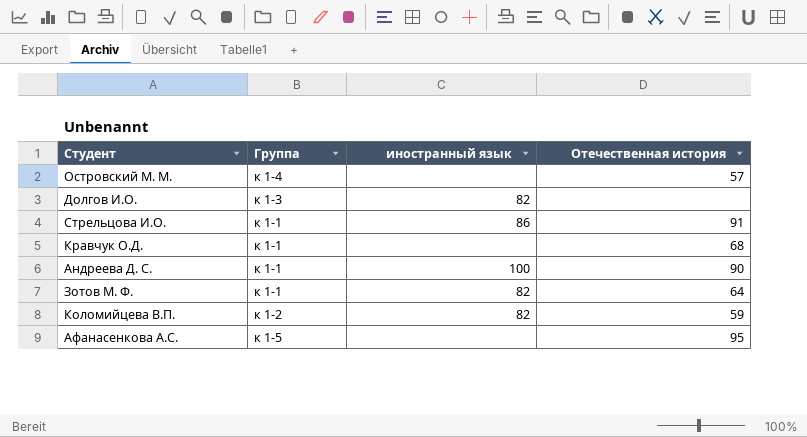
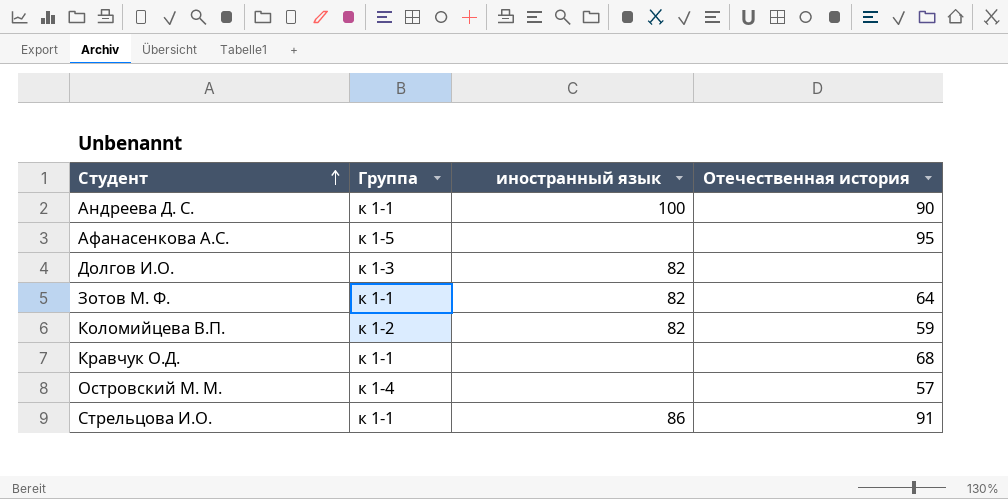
row order: none -> Студент ascending

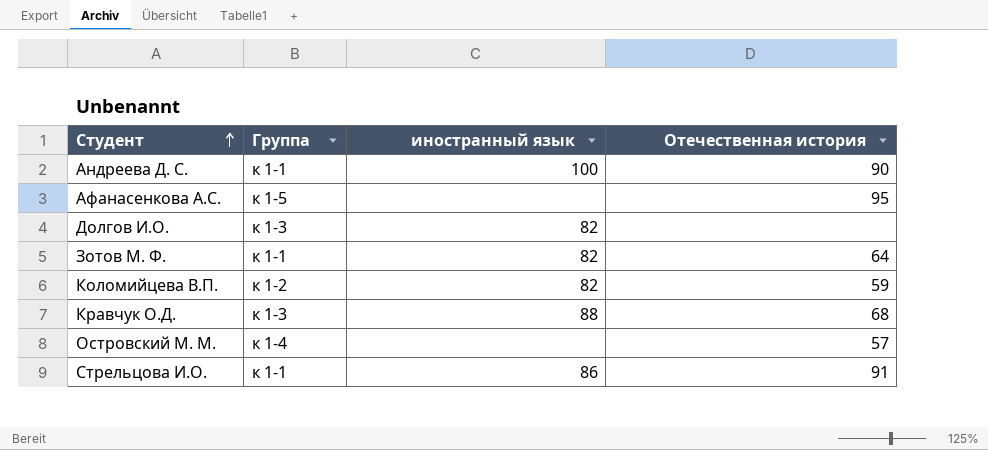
Кравчук О.Д. | Группа: к 1-1 -> к 1-3
Кравчук О.Д. | иностранный язык: none -> 88

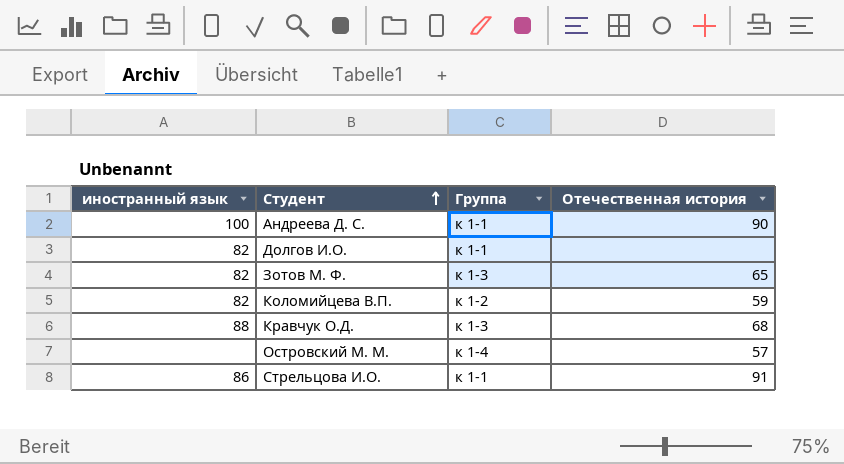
column иностранный язык | position: 3 -> 1
row Афанасенкова А.С.: к 1-5 | none | 95 -> none
Долгов И.О. | Группа: к 1-3 -> к 1-1
Зотов М. Ф. | Группа: к 1-1 -> к 1-3
Зотов М. Ф. | Отечественная история: 64 -> 65

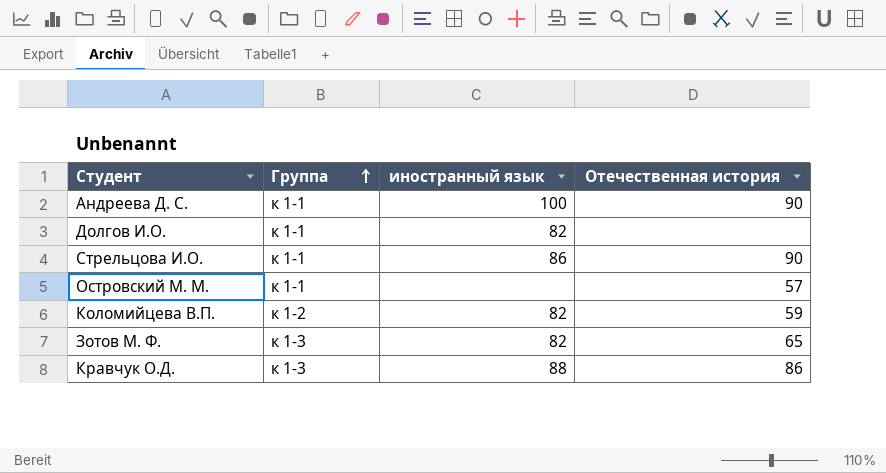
row order: Студент ascending -> Группа ascending
column иностранный язык | position: 1 -> 3
Стрельцова И.О. | Отечественная история: 91 -> 90
Островский М. М. | Группа: к 1-4 -> к 1-1
Кравчук О.Д. | Отечественная история: 68 -> 86

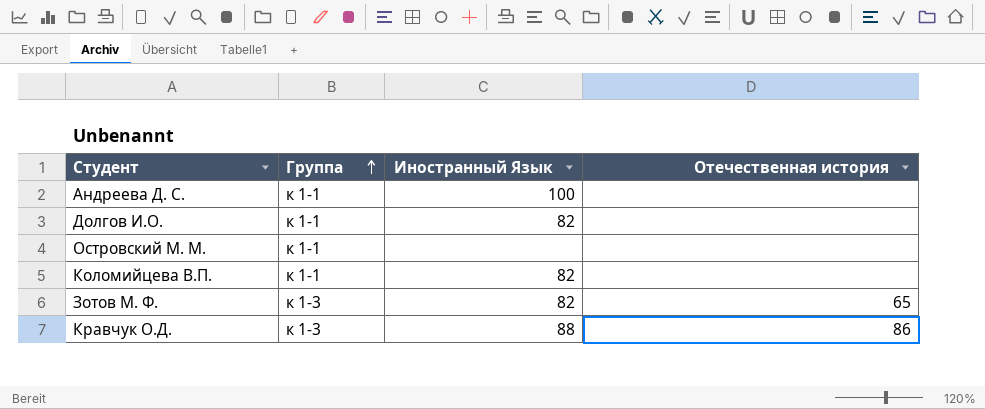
column name: иностранный язык -> Иностранный Язык
row Стрельцова И.О.: к 1-1 | 86 | 90 -> none
Андреева Д. С. | Отечественная история: 90 -> none
Островский М. М. | Отечественная история: 57 -> none
Коломийцева В.П. | Группа: к 1-2 -> к 1-1
Коломийцева В.П. | Отечественная история: 59 -> none

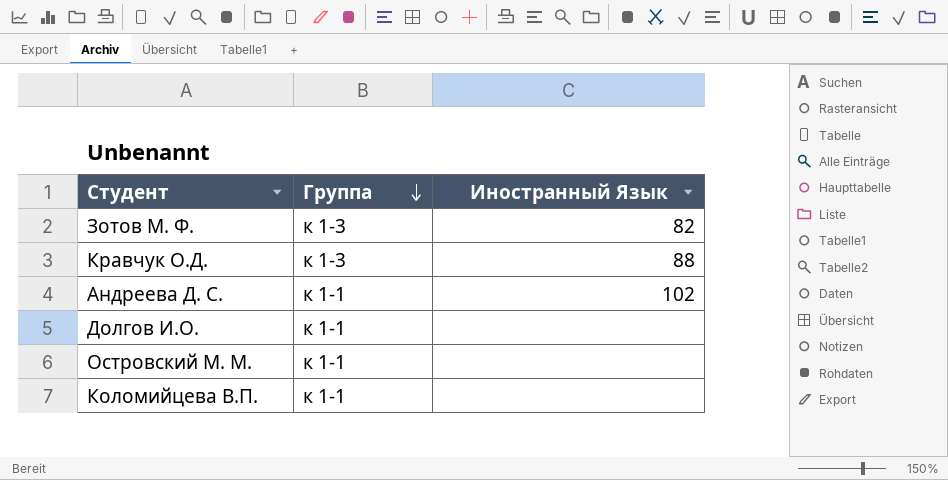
row order: Группа ascending -> Группа descending
column Отечественная история | position: 4 -> none
Андреева Д. С. | Иностранный Язык: 100 -> 102
Долгов И.О. | Иностранный Язык: 82 -> none
Коломийцева В.П. | Иностранный Язык: 82 -> none

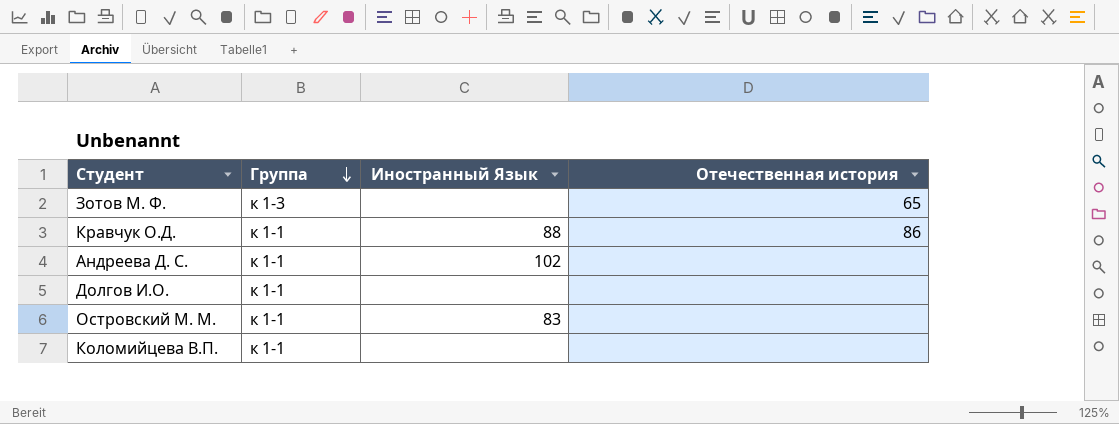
column Отечественная история | position: none -> 4
Зотов М. Ф. | Иностранный Язык: 82 -> none
Кравчук О.Д. | Группа: к 1-3 -> к 1-1
Островский М. М. | Иностранный Язык: none -> 83

